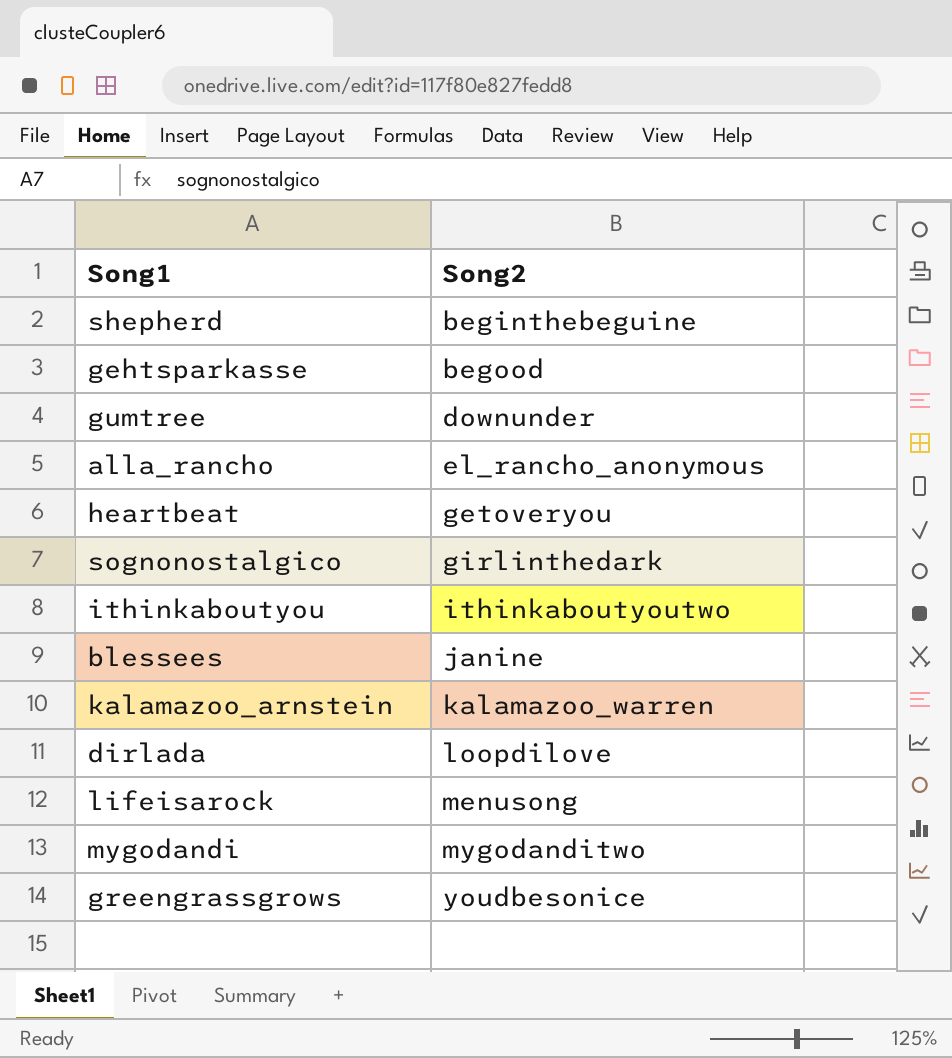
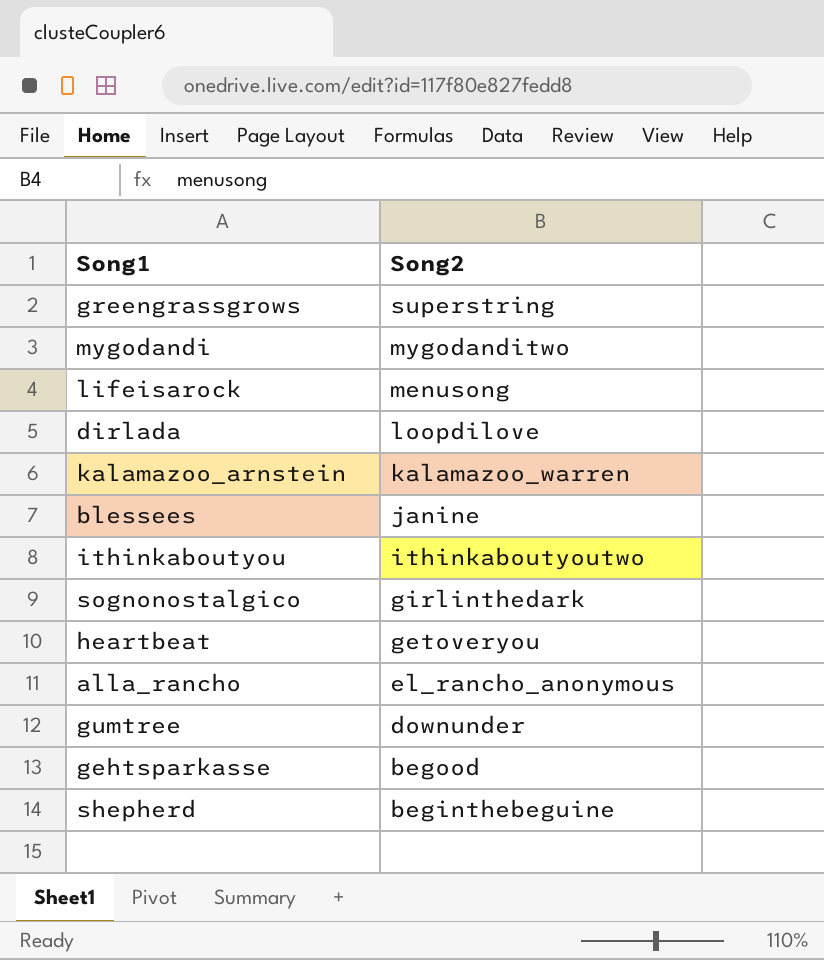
row order: Song2 ascending -> Song2 descending
greengrassgrows | Song2: youdbesonice -> superstring

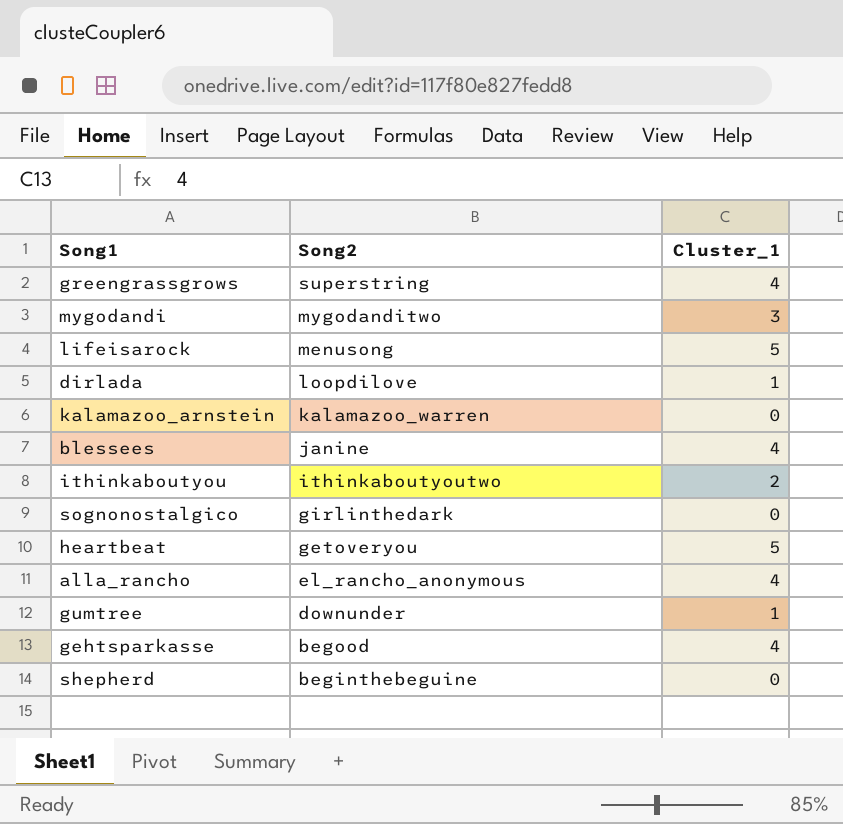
column Cluster_1 | position: none -> 3

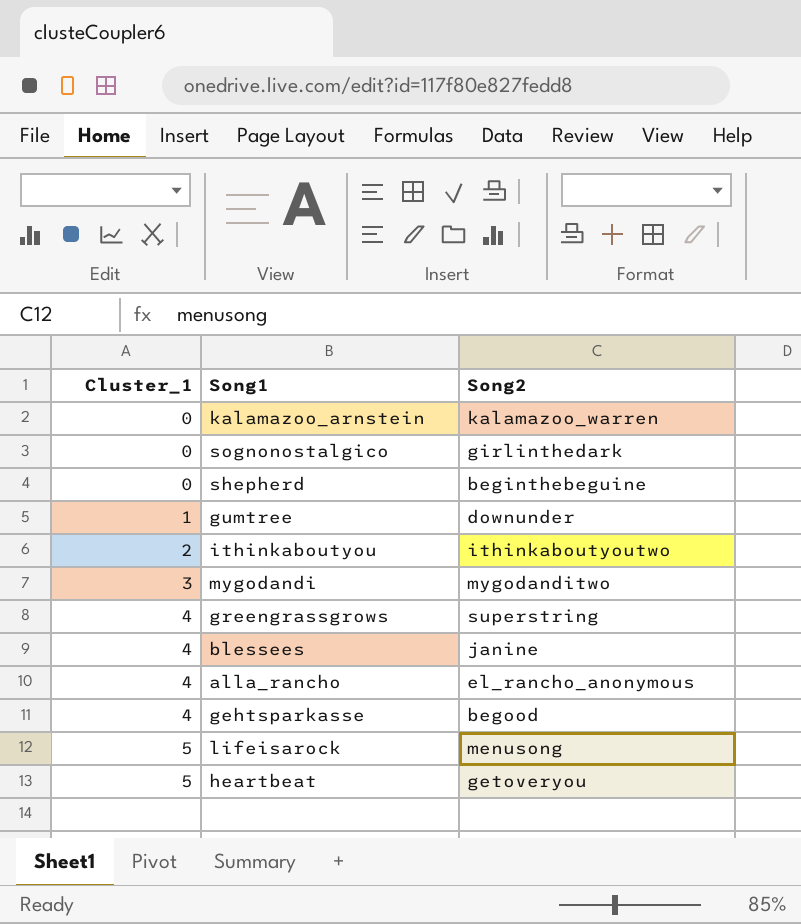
row order: Song2 descending -> Cluster_1 ascending
column Cluster_1 | position: 3 -> 1
row dirlada: loopdilove | 1 -> none

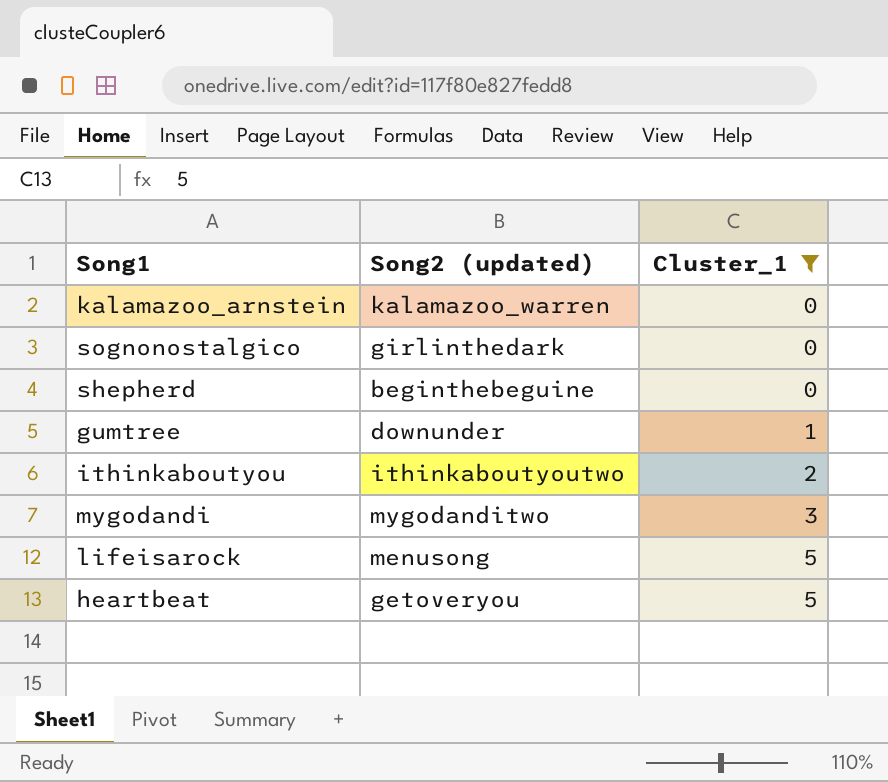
filter: none -> Cluster_1 != 4
column name: Song2 -> Song2 (updated)
column Cluster_1 | position: 1 -> 3

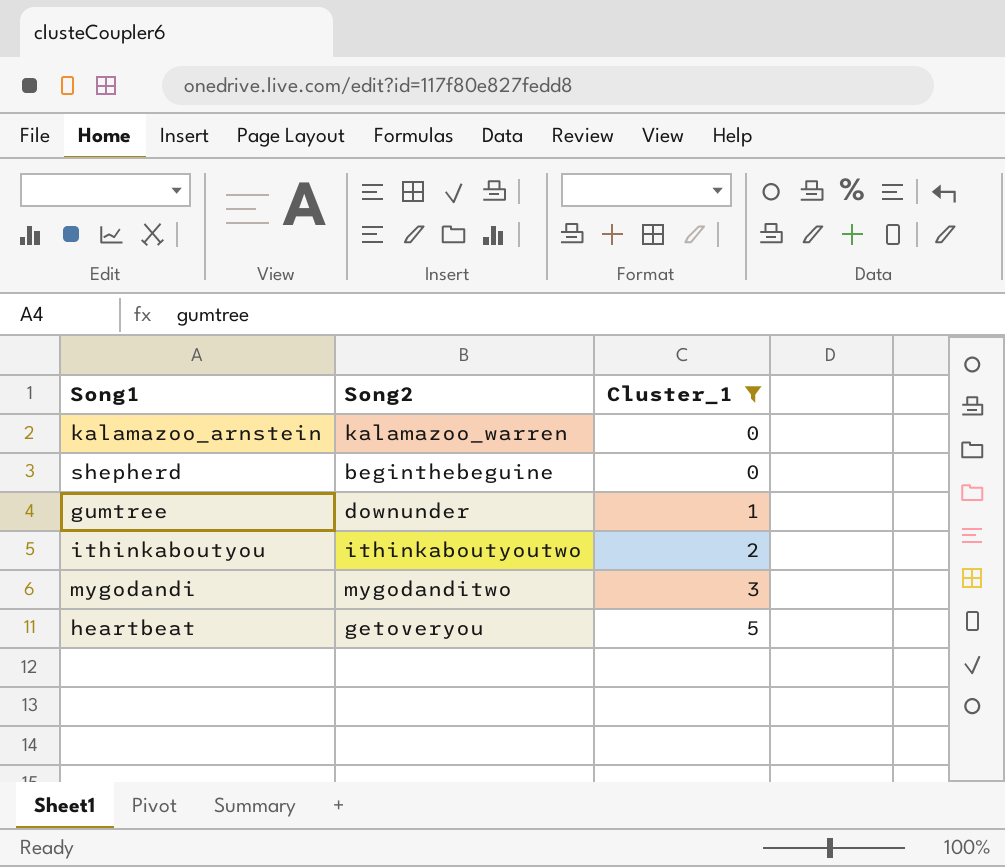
column name: Song2 (updated) -> Song2
row sognonostalgico: girlinthedark | 0 -> none
row lifeisarock: menusong | 5 -> none

